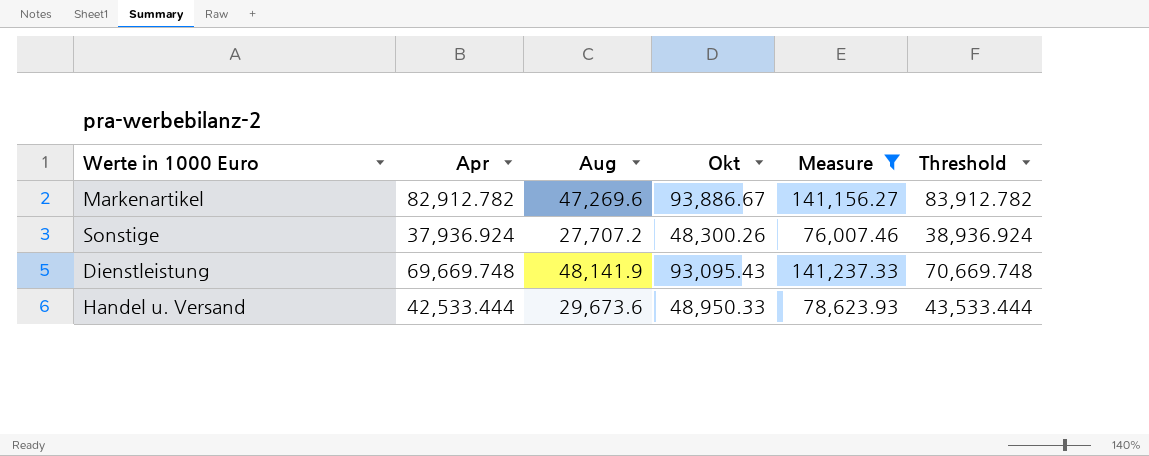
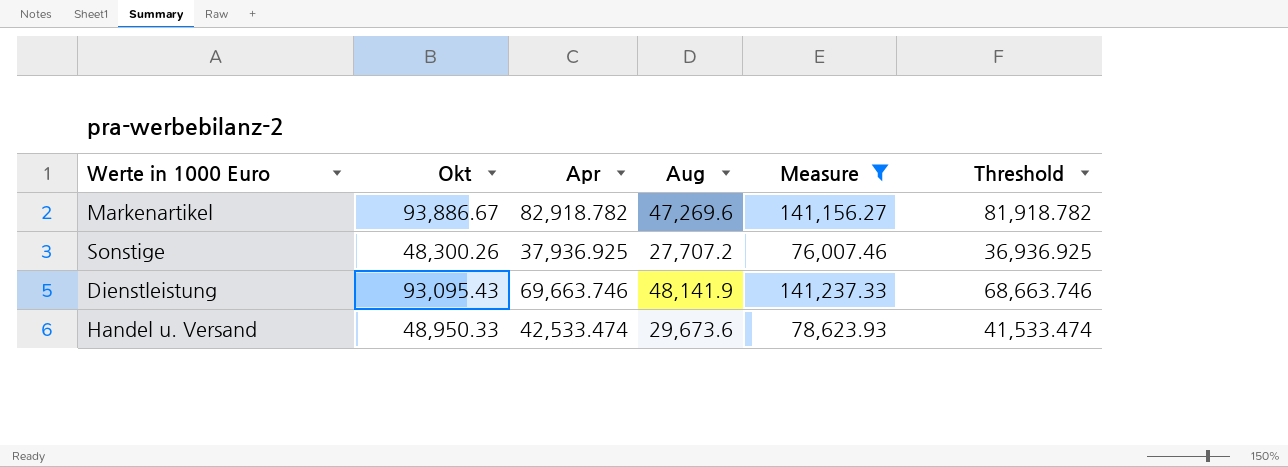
column Okt | position: 4 -> 2
column Threshold | formula: [Apr] + 1000 -> [Apr] - 1000
Markenartikel | Apr: 82,912.782 -> 82,918.782
Sonstige | Apr: 37,936.924 -> 37,936.925
Dienstleistung | Apr: 69,669.748 -> 69,663.746
Handel u. Versand | Apr: 42,533.444 -> 42,533.474

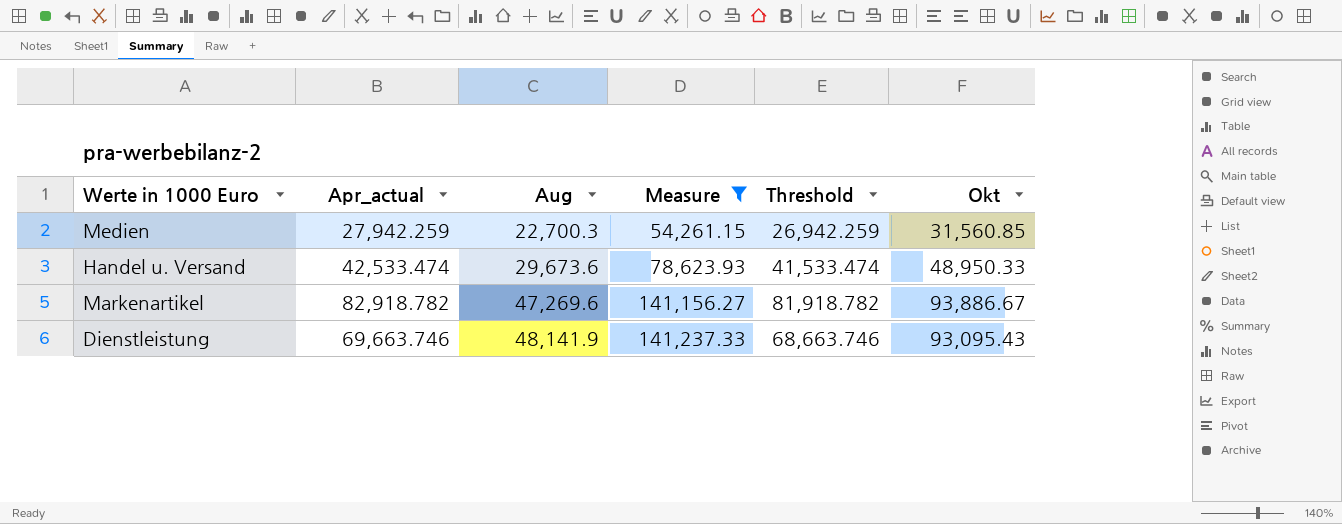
row order: none -> Aug ascending
column name: Apr -> Apr_actual
column Okt | position: 2 -> 6
row Sonstige: 48,300.26 | 37,936.925 | 27,707.2 | 76,007.46 | 36,936.925 -> none
row Medien: none -> 27,942.259 | 22,700.3 | 54,261.15 | 26,942.259 | 31,560.85

